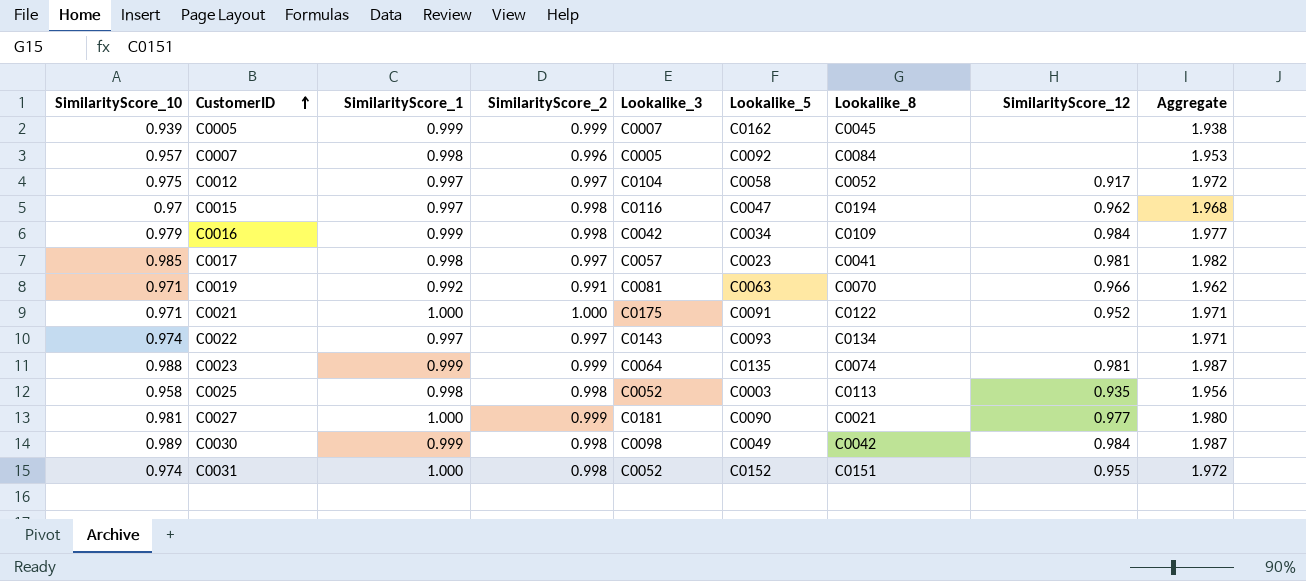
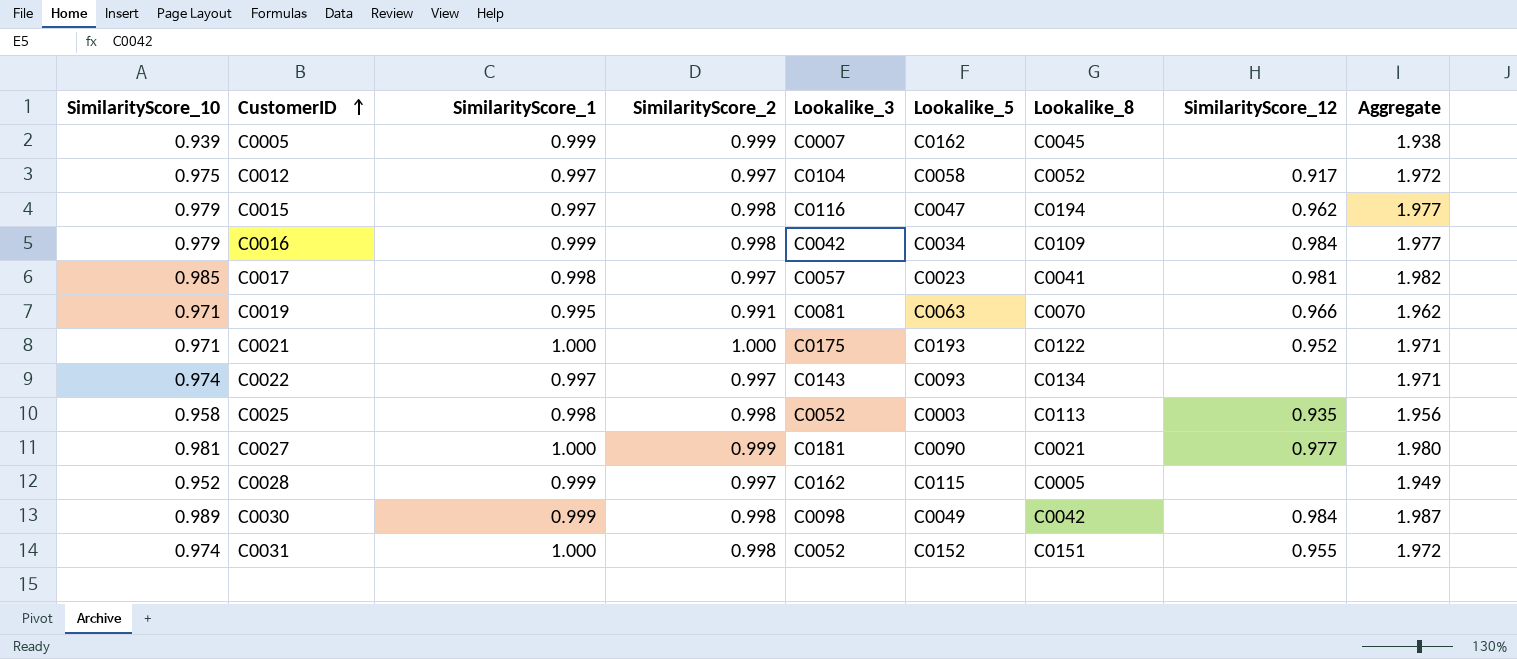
row C0007: 0.957 | 0.998 | 0.996 | C0005 | C0092 | C0084 | none | 1.953 -> none
row C0023: 0.988 | 0.999 | 0.999 | C0064 | C0135 | C0074 | 0.981 | 1.987 -> none
C0015 | SimilarityScore_10: 0.97 -> 0.979
C0015 | Aggregate: 1.968 -> 1.977
C0019 | SimilarityScore_1: 0.992 -> 0.995
C0021 | Lookalike_5: C0091 -> C0193
row C0028: none -> 0.952 | 0.999 | 0.997 | C0162 | C0115 | C0005 | none | 1.949

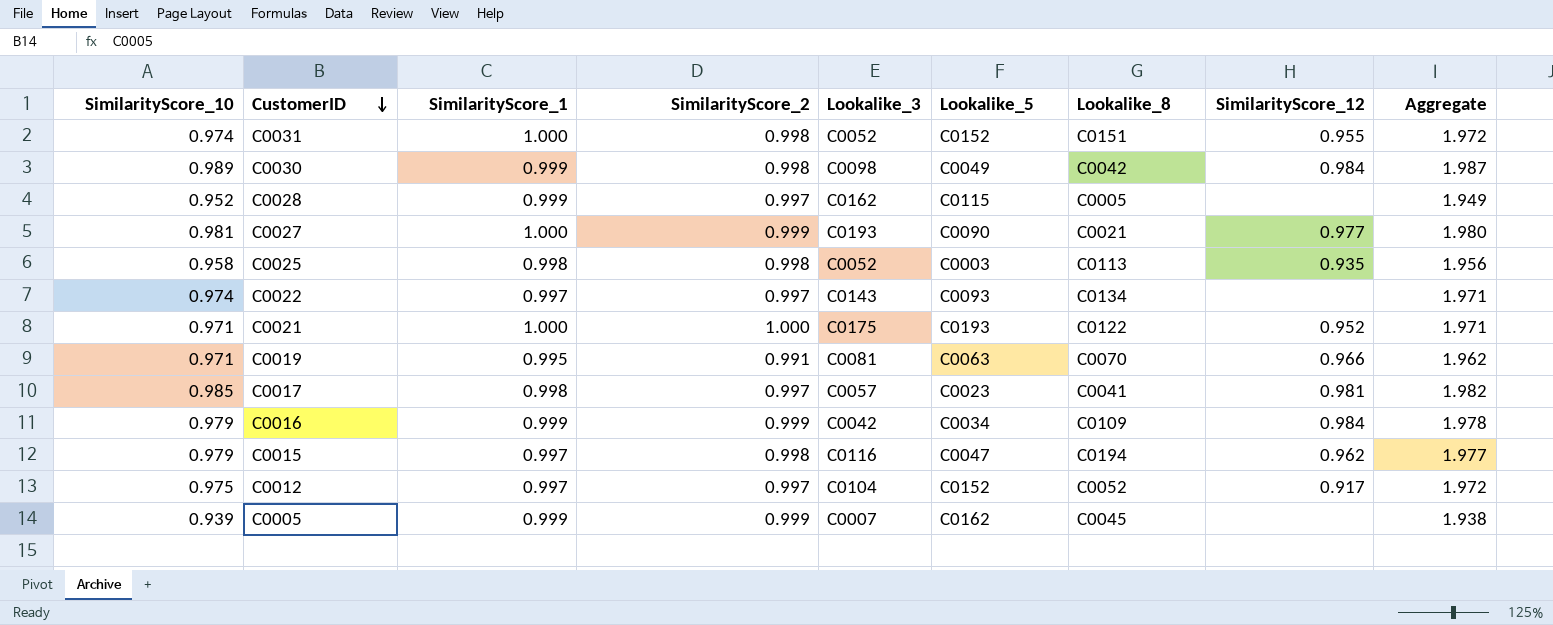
row order: CustomerID ascending -> CustomerID descending
C0027 | Lookalike_3: C0181 -> C0193
C0016 | SimilarityScore_2: 0.998 -> 0.999
C0016 | Aggregate: 1.977 -> 1.978
C0012 | Lookalike_5: C0058 -> C0152

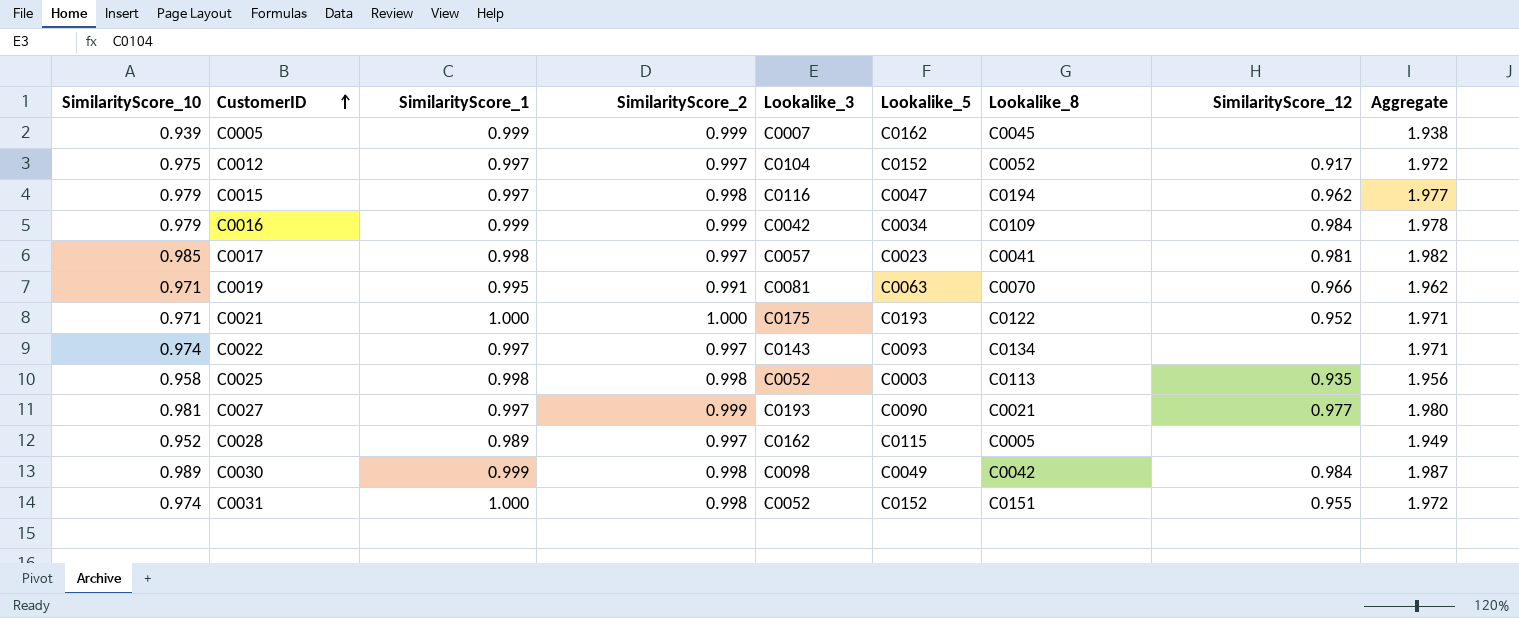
row order: CustomerID descending -> CustomerID ascending
C0027 | SimilarityScore_1: 1.000 -> 0.997
C0028 | SimilarityScore_1: 0.999 -> 0.989

